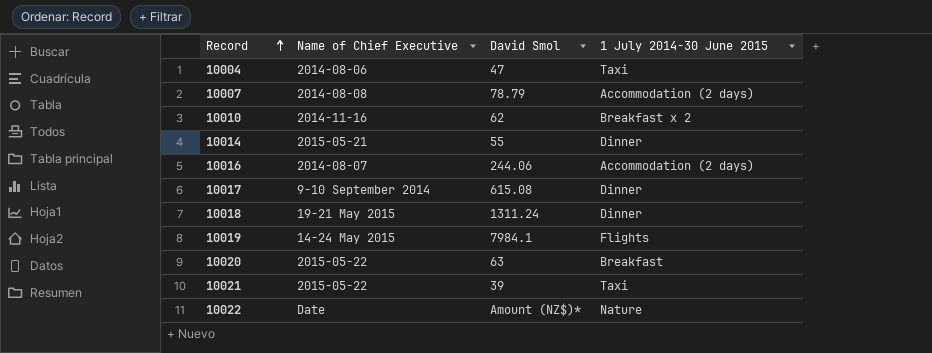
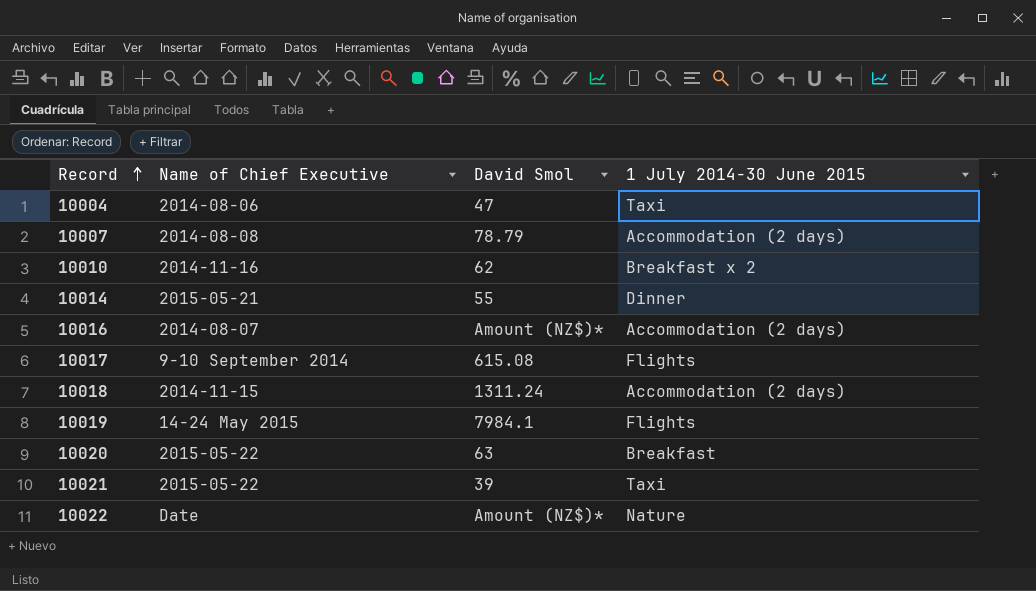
10016 | David Smol: 244.06 -> Amount (NZ$)*
10017 | 1 July 2014-30 June 2015: Dinner -> Flights
10018 | Name of Chief Executive: 19-21 May 2015 -> 2014-11-15
10018 | 1 July 2014-30 June 2015: Dinner -> Accommodation (2 days)

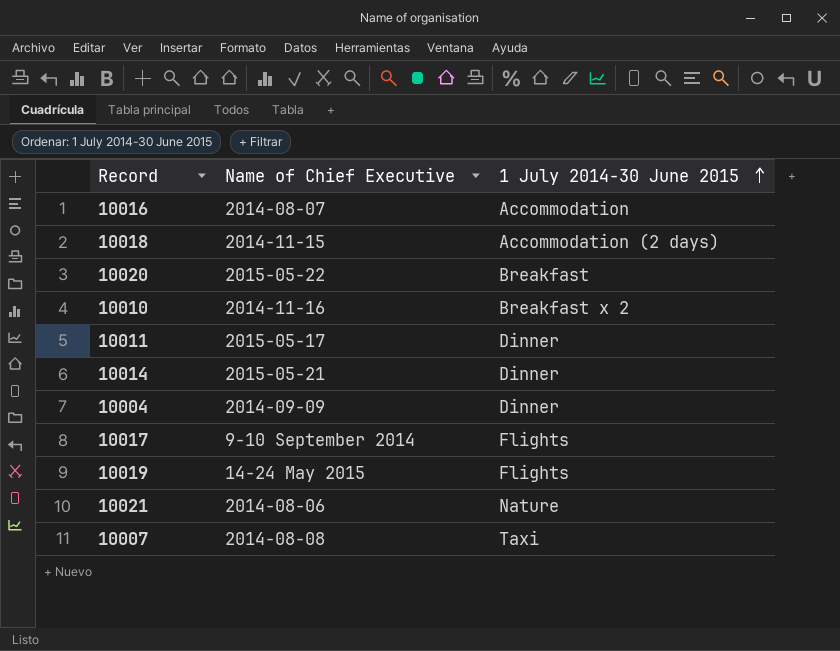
row order: Record ascending -> 1 July 2014-30 June 2015 ascending
column David Smol | position: 3 -> none
row 10022: Date | Amount (NZ$)* | Nature -> none
10016 | 1 July 2014-30 June 2015: Accommodation (2 days) -> Accommodation
row 10011: none -> 2015-05-17 | Dinner
10004 | Name of Chief Executive: 2014-08-06 -> 2014-09-09
10004 | 1 July 2014-30 June 2015: Taxi -> Dinner
10021 | Name of Chief Executive: 2015-05-22 -> 2014-08-06
10021 | 1 July 2014-30 June 2015: Taxi -> Nature
10007 | 1 July 2014-30 June 2015: Accommodation (2 days) -> Taxi

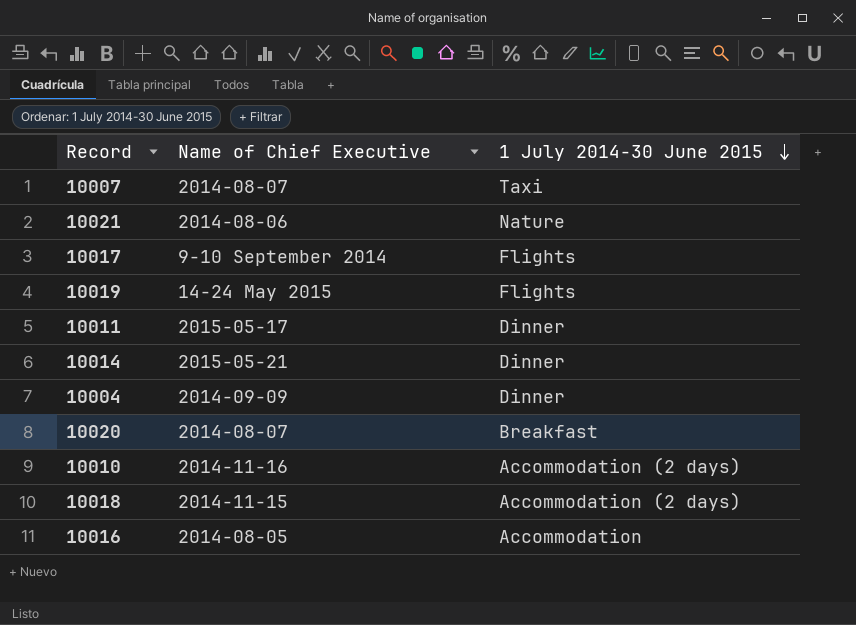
row order: 1 July 2014-30 June 2015 ascending -> 1 July 2014-30 June 2015 descending
10007 | Name of Chief Executive: 2014-08-08 -> 2014-08-07
10020 | Name of Chief Executive: 2015-05-22 -> 2014-08-07
10010 | 1 July 2014-30 June 2015: Breakfast x 2 -> Accommodation (2 days)
10016 | Name of Chief Executive: 2014-08-07 -> 2014-08-05

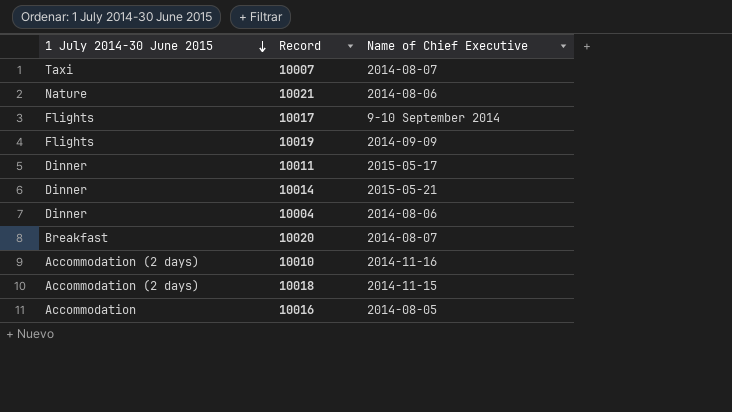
column 1 July 2014-30 June 2015 | position: 3 -> 1
10019 | Name of Chief Executive: 14-24 May 2015 -> 2014-09-09
10004 | Name of Chief Executive: 2014-09-09 -> 2014-08-06

